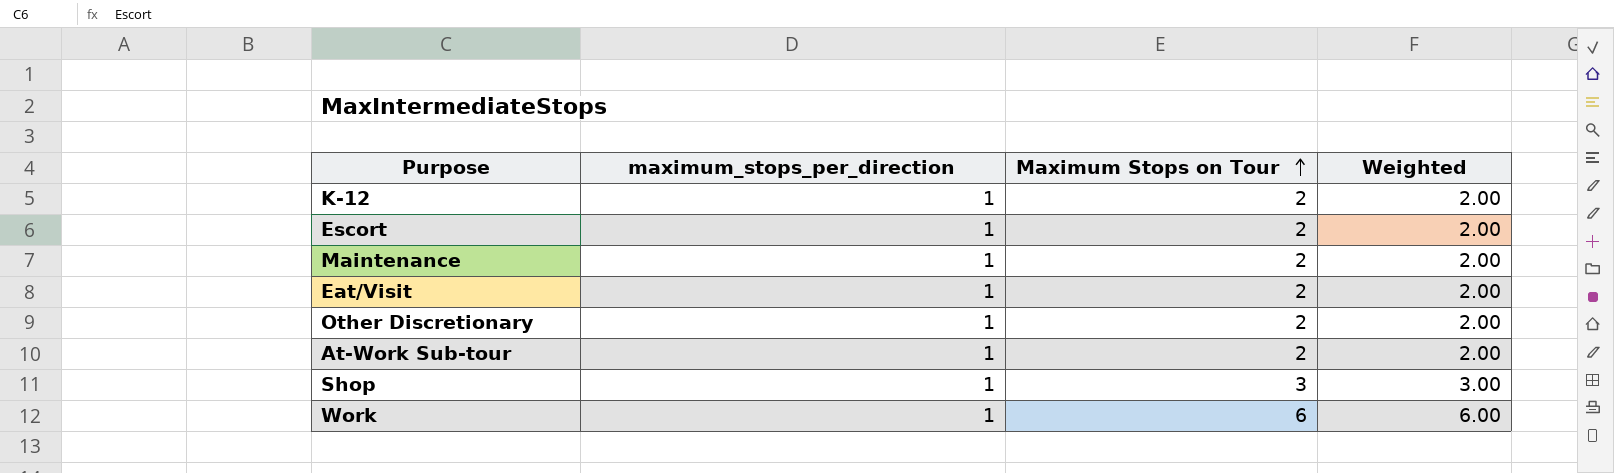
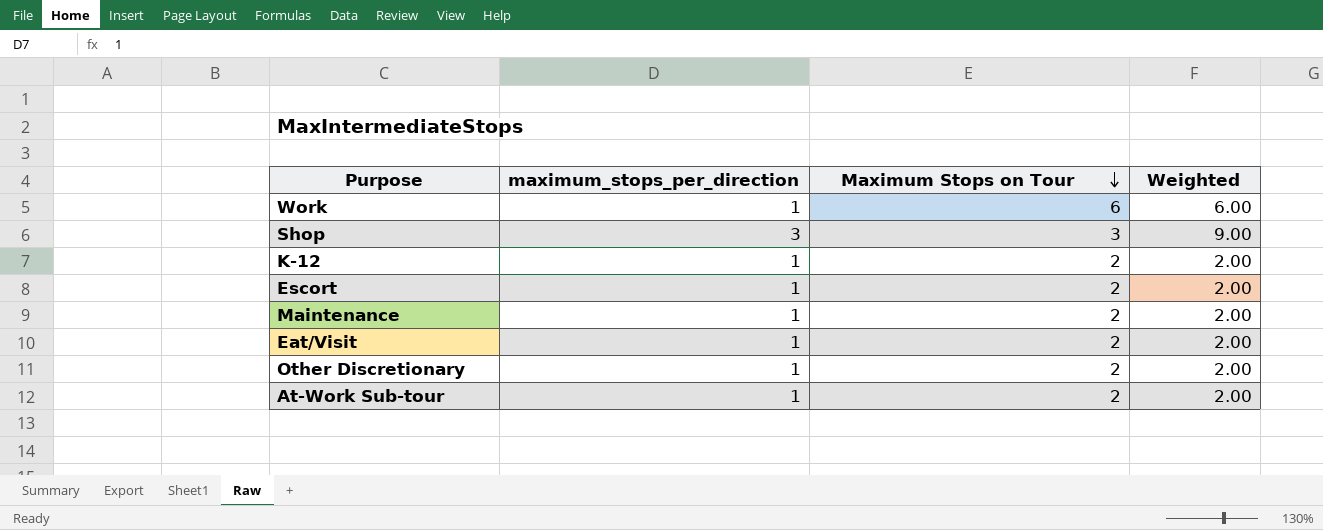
row order: Maximum Stops on Tour ascending -> Maximum Stops on Tour descending
Shop | maximum_stops_per_direction: 1 -> 3
Shop | Weighted: 3.00 -> 9.00

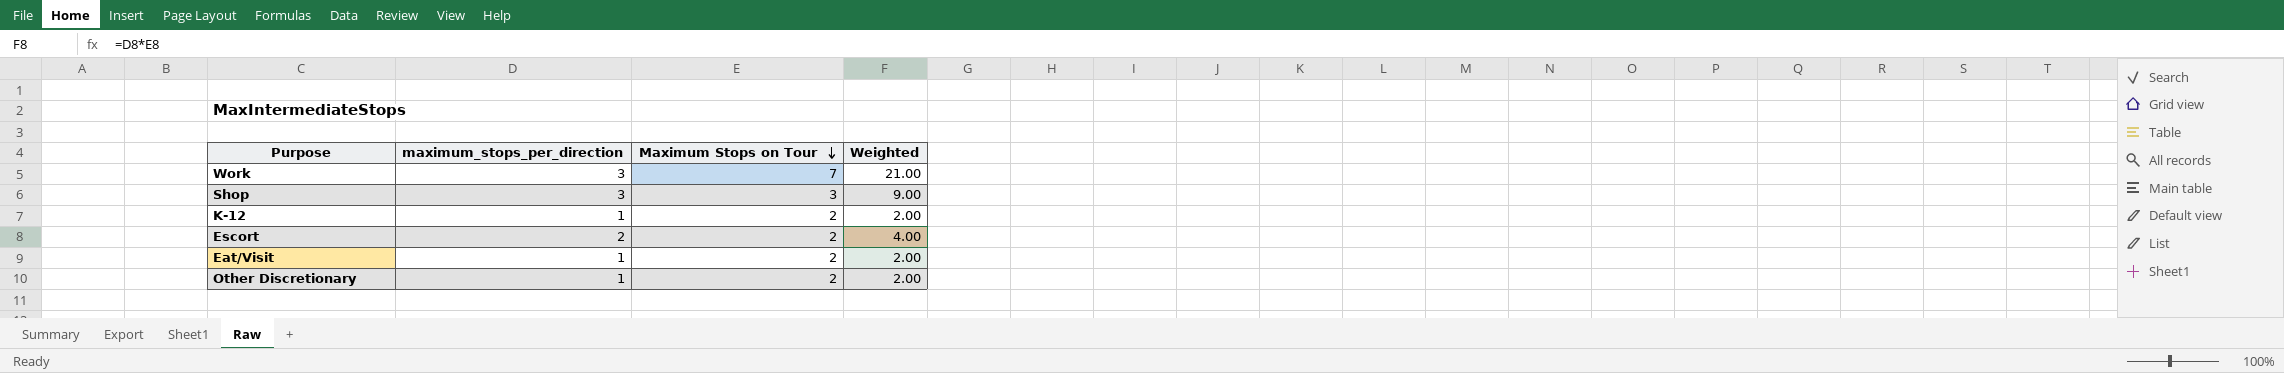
row Maintenance: 1 | 2 | 2.00 -> none
row At-Work Sub-tour: 1 | 2 | 2.00 -> none
Work | maximum_stops_per_direction: 1 -> 3
Work | Maximum Stops on Tour: 6 -> 7
Work | Weighted: 6.00 -> 21.00
Escort | maximum_stops_per_direction: 1 -> 2
Escort | Weighted: 2.00 -> 4.00

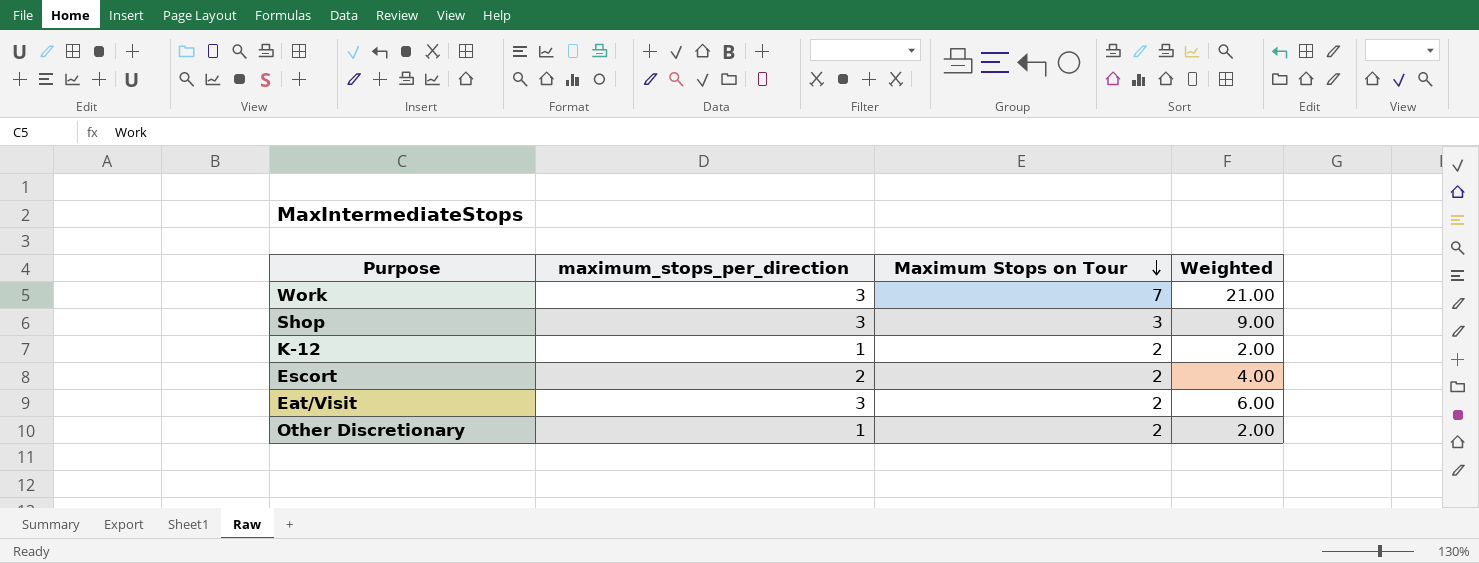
Eat/Visit | maximum_stops_per_direction: 1 -> 3
Eat/Visit | Weighted: 2.00 -> 6.00

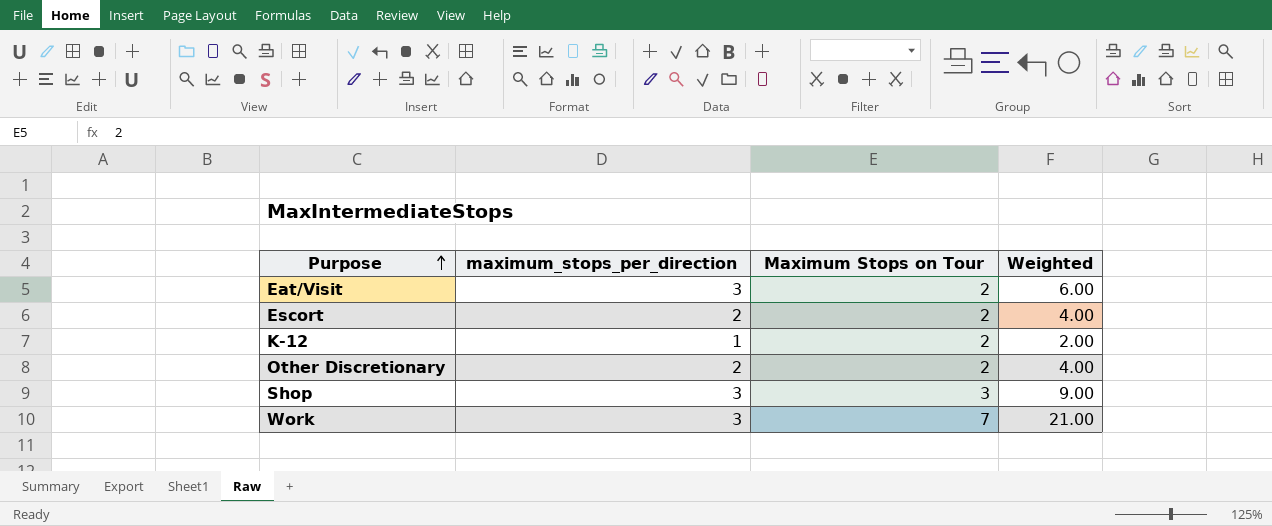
row order: Maximum Stops on Tour descending -> Purpose ascending
Other Discretionary | maximum_stops_per_direction: 1 -> 2
Other Discretionary | Weighted: 2.00 -> 4.00

